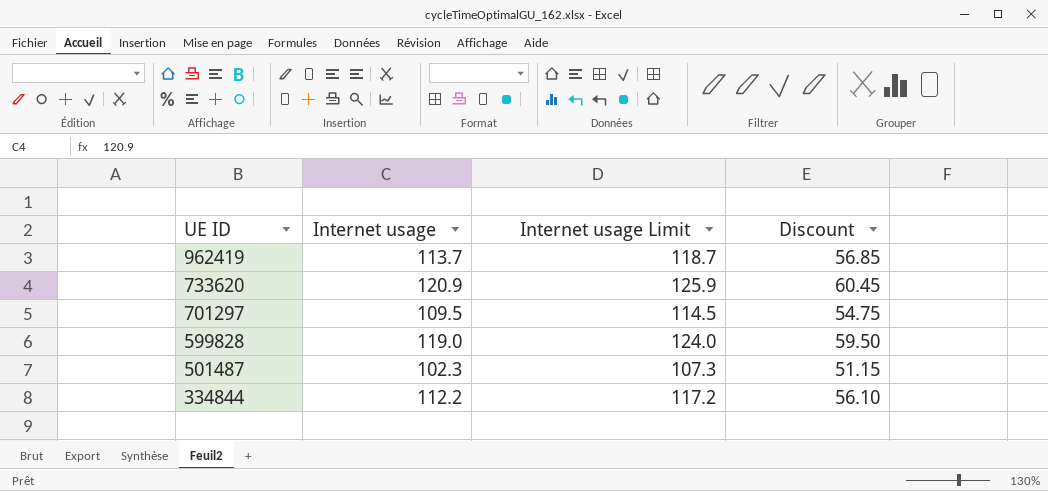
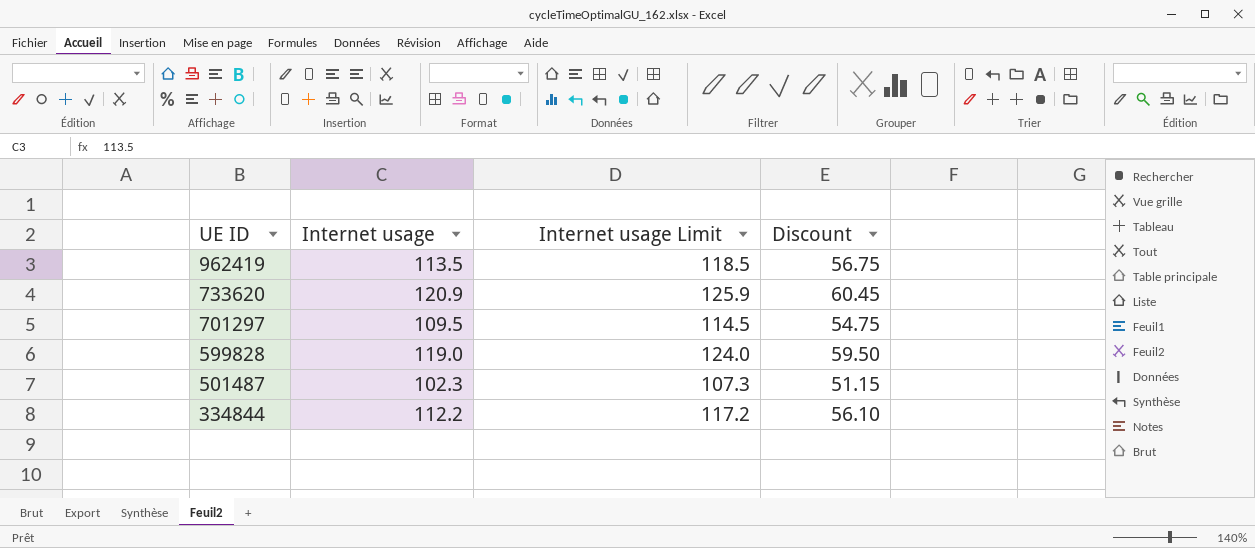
962419 | Internet usage: 113.7 -> 113.5
962419 | Internet usage Limit: 118.7 -> 118.5
962419 | Discount: 56.85 -> 56.75

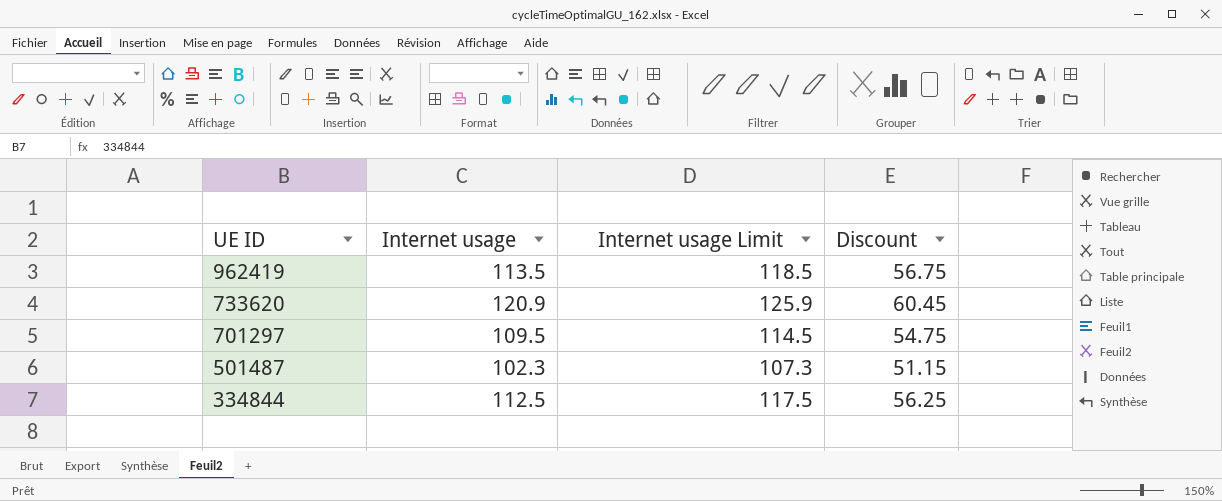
row 599828: 119.0 | 124.0 | 59.50 -> none
334844 | Internet usage: 112.2 -> 112.5
334844 | Internet usage Limit: 117.2 -> 117.5
334844 | Discount: 56.10 -> 56.25

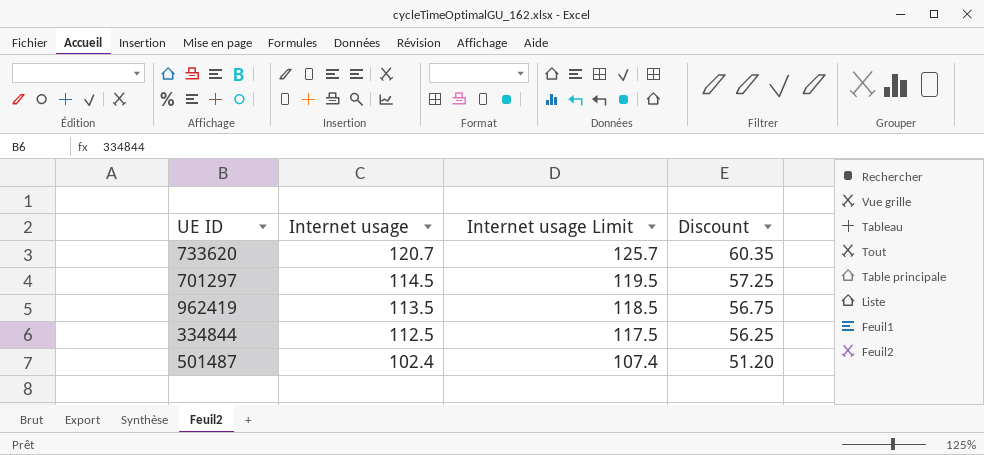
row order: UE ID descending -> Internet usage descending
733620 | Internet usage: 120.9 -> 120.7
733620 | Internet usage Limit: 125.9 -> 125.7
733620 | Discount: 60.45 -> 60.35
701297 | Internet usage: 109.5 -> 114.5
701297 | Internet usage Limit: 114.5 -> 119.5
701297 | Discount: 54.75 -> 57.25
501487 | Internet usage: 102.3 -> 102.4
501487 | Internet usage Limit: 107.3 -> 107.4
501487 | Discount: 51.15 -> 51.20

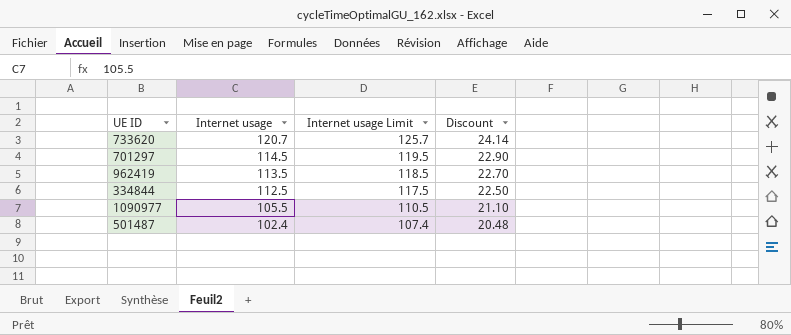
column Discount | formula: [Internet usage] * 0.5 -> [Internet usage] * 0.2
row 1090977: none -> 105.5 | 110.5 | 21.10

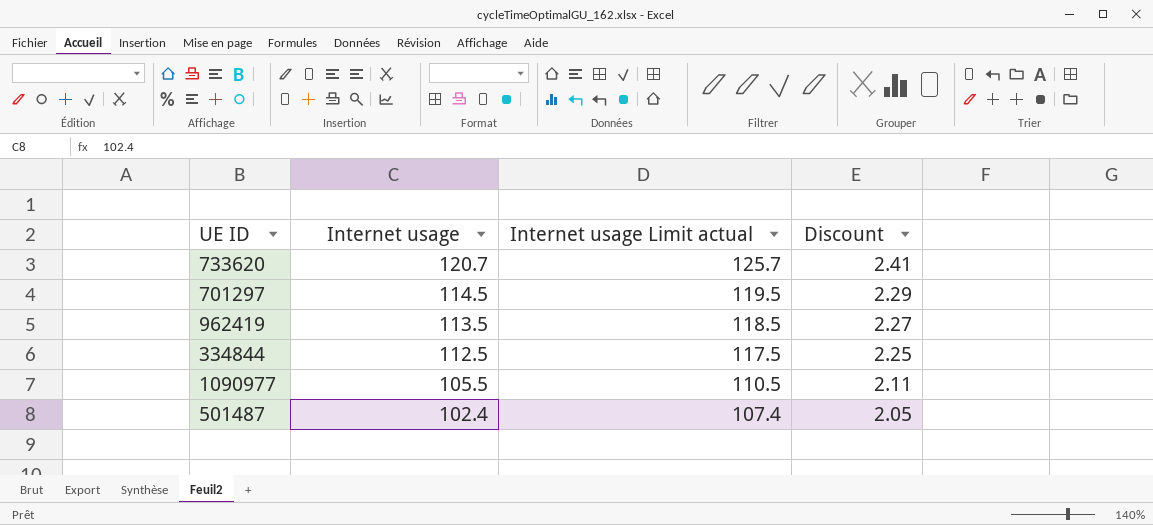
column name: Internet usage Limit -> Internet usage Limit actual
column Discount | formula: [Internet usage] * 0.2 -> [Internet usage] * 0.02

